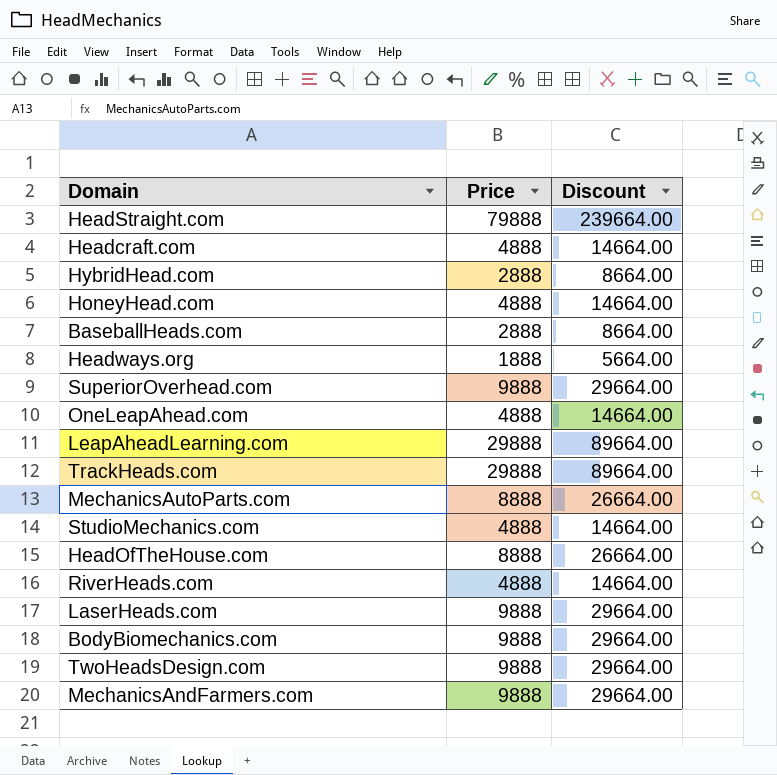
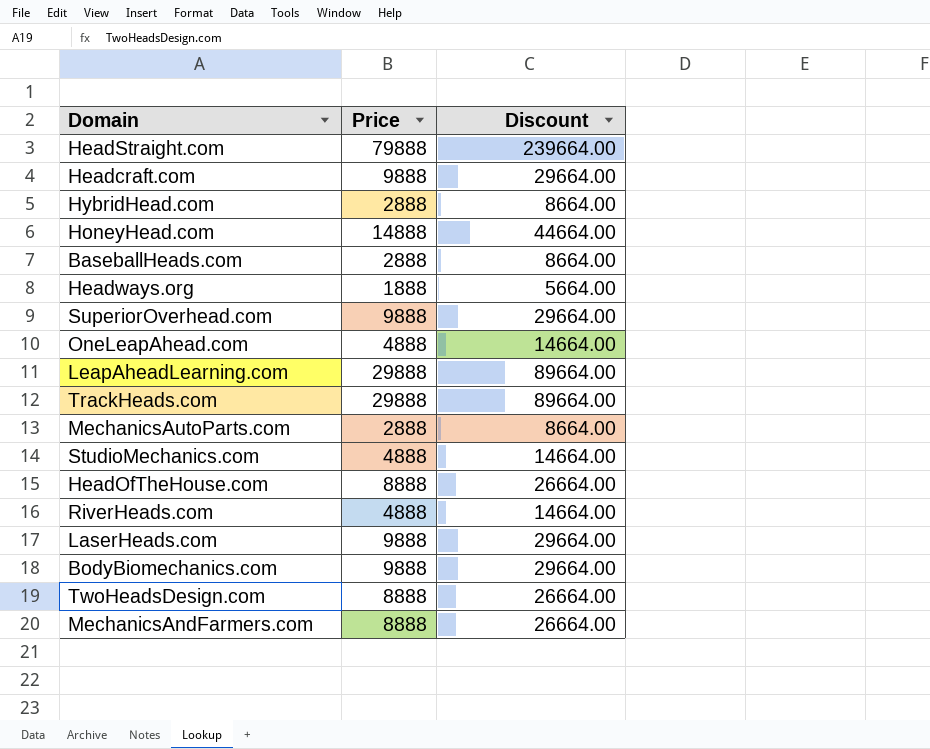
Headcraft.com | Price: 4888 -> 9888
Headcraft.com | Discount: 14664.00 -> 29664.00
HoneyHead.com | Price: 4888 -> 14888
HoneyHead.com | Discount: 14664.00 -> 44664.00
MechanicsAutoParts.com | Price: 8888 -> 2888
MechanicsAutoParts.com | Discount: 26664.00 -> 8664.00
TwoHeadsDesign.com | Price: 9888 -> 8888
TwoHeadsDesign.com | Discount: 29664.00 -> 26664.00
MechanicsAndFarmers.com | Price: 9888 -> 8888
MechanicsAndFarmers.com | Discount: 29664.00 -> 26664.00

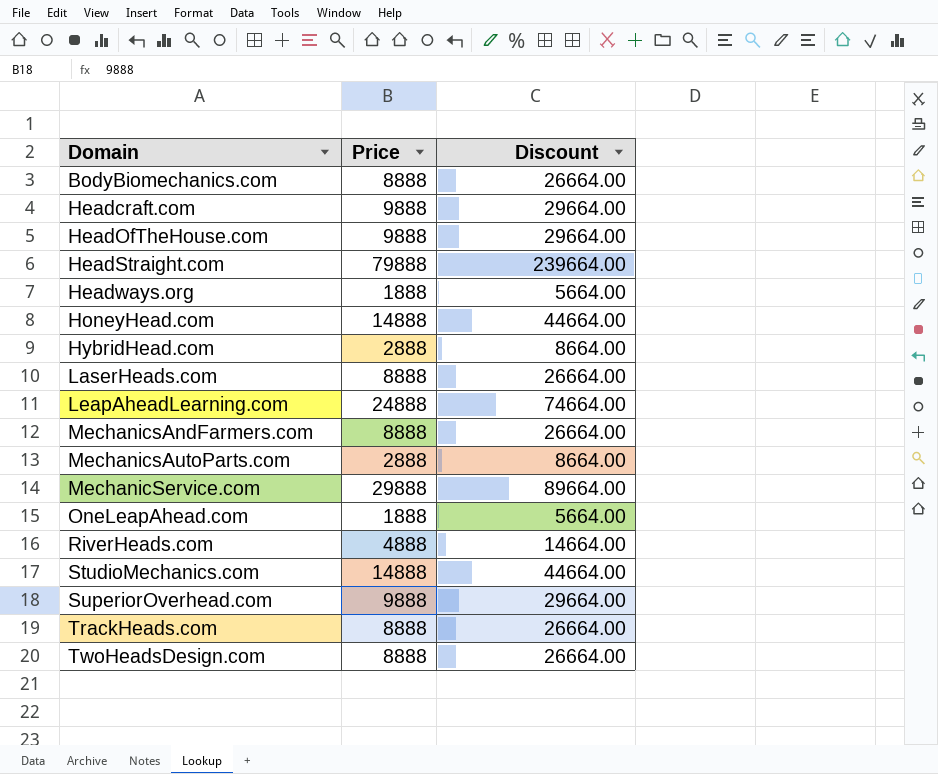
row order: none -> Domain ascending
row BaseballHeads.com: 2888 | 8664.00 -> none
BodyBiomechanics.com | Price: 9888 -> 8888
BodyBiomechanics.com | Discount: 29664.00 -> 26664.00
HeadOfTheHouse.com | Price: 8888 -> 9888
HeadOfTheHouse.com | Discount: 26664.00 -> 29664.00
LaserHeads.com | Price: 9888 -> 8888
LaserHeads.com | Discount: 29664.00 -> 26664.00
LeapAheadLearning.com | Price: 29888 -> 24888
LeapAheadLearning.com | Discount: 89664.00 -> 74664.00
row MechanicService.com: none -> 29888 | 89664.00
OneLeapAhead.com | Price: 4888 -> 1888
OneLeapAhead.com | Discount: 14664.00 -> 5664.00
StudioMechanics.com | Price: 4888 -> 14888
StudioMechanics.com | Discount: 14664.00 -> 44664.00
TrackHeads.com | Price: 29888 -> 8888
TrackHeads.com | Discount: 89664.00 -> 26664.00

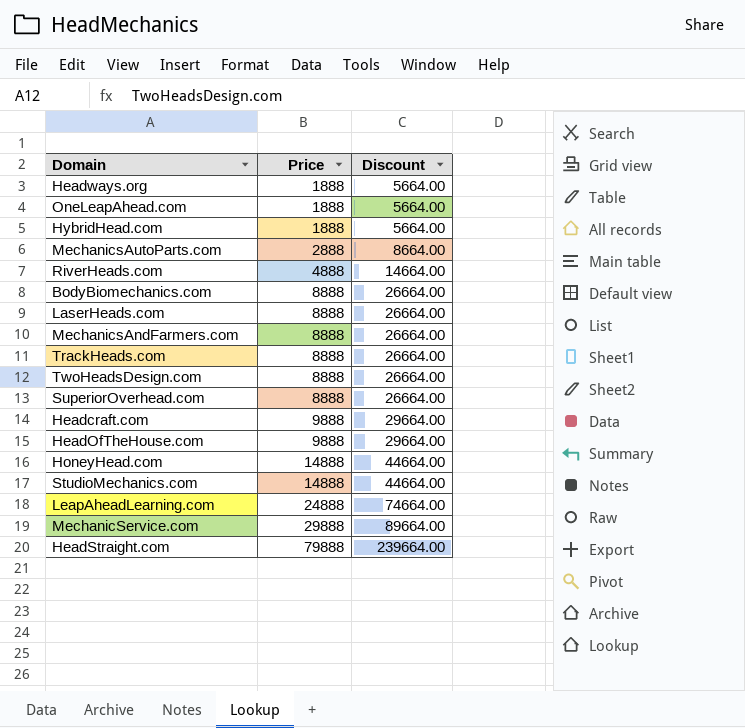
row order: Domain ascending -> Price ascending
HybridHead.com | Price: 2888 -> 1888
HybridHead.com | Discount: 8664.00 -> 5664.00
SuperiorOverhead.com | Price: 9888 -> 8888
SuperiorOverhead.com | Discount: 29664.00 -> 26664.00

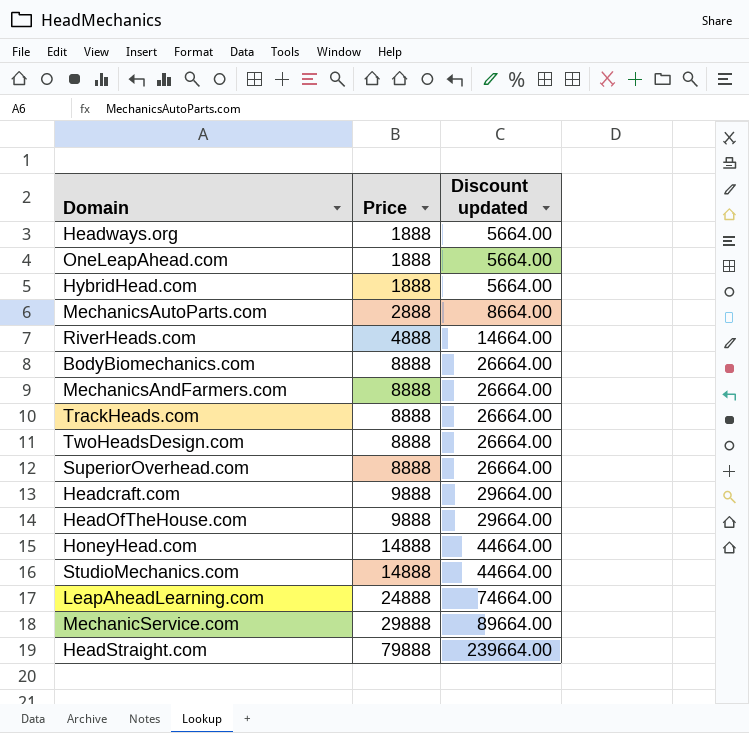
column name: Discount -> Discount updated
row LaserHeads.com: 8888 | 26664.00 -> none

